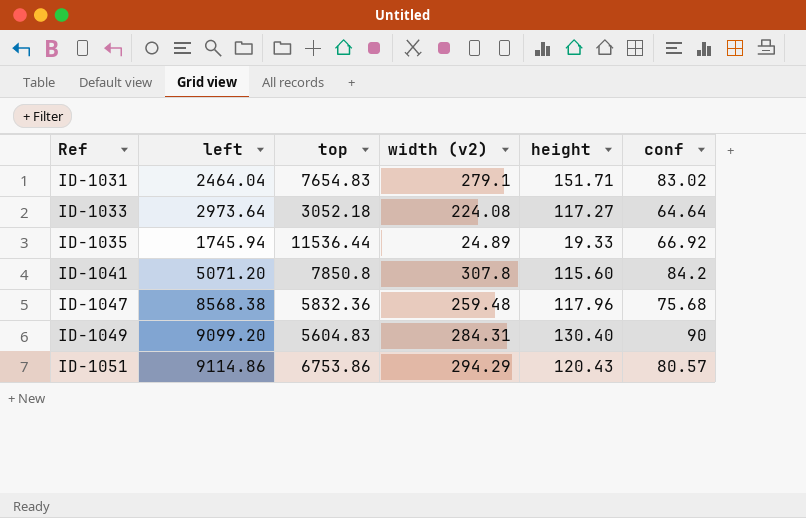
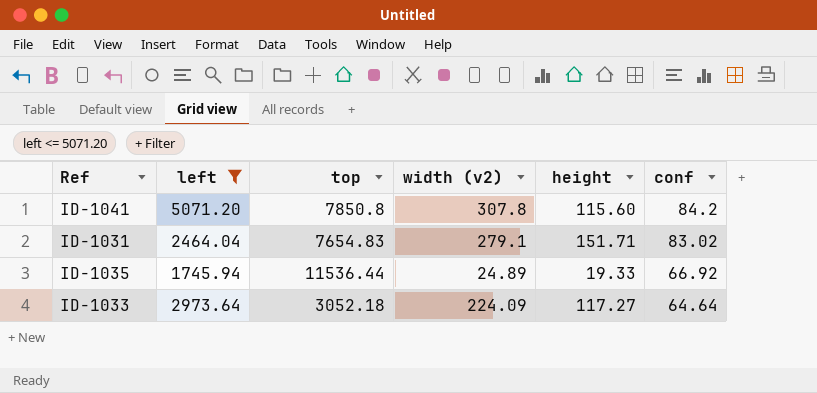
filter: none -> left <= 5071.20
row order: Ref ascending -> conf descending
ID-1033 | width (v2): 224.08 -> 224.09

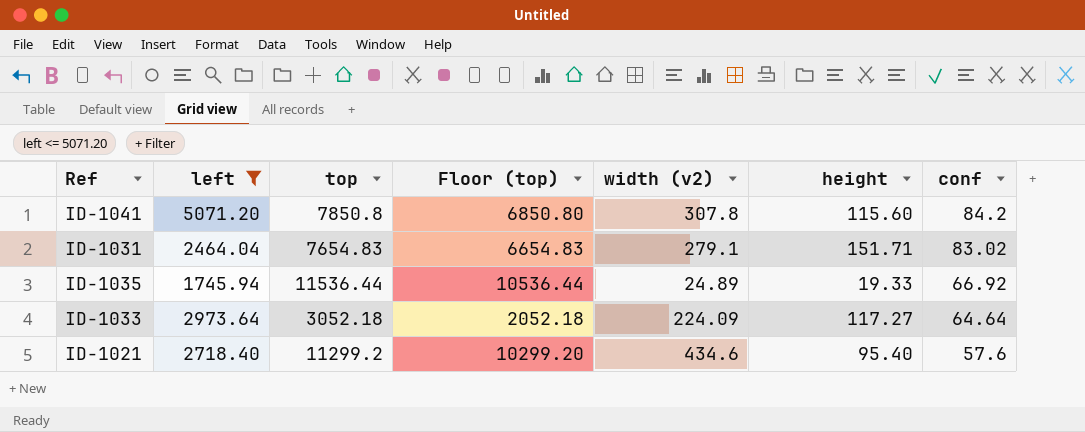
column Floor (top) | formula: none -> [top] - 1000
row ID-1021: none -> 2718.40 | 11299.2 | 10299.20 | 434.6 | 95.40 | 57.6

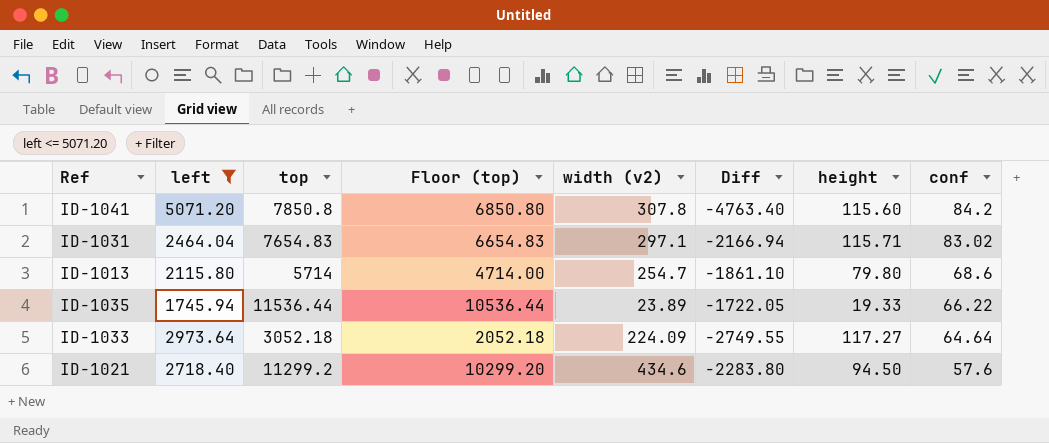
column Diff | formula: none -> [width (v2)] - [left]
ID-1031 | width (v2): 279.1 -> 297.1
ID-1031 | height: 151.71 -> 115.71
row ID-1013: none -> 2115.80 | 5714 | 4714.00 | 254.7 | -1861.10 | 79.80 | 68.6
ID-1035 | width (v2): 24.89 -> 23.89
ID-1035 | conf: 66.92 -> 66.22
ID-1021 | height: 95.40 -> 94.50

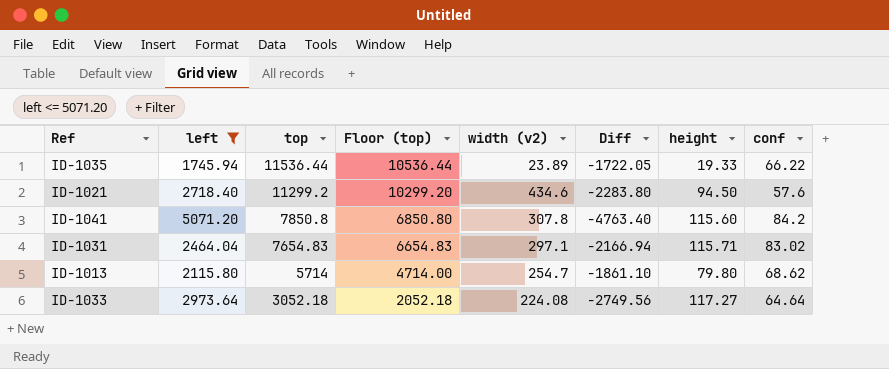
row order: conf descending -> top descending
ID-1013 | conf: 68.6 -> 68.62
ID-1033 | width (v2): 224.09 -> 224.08
ID-1033 | Diff: -2749.55 -> -2749.56

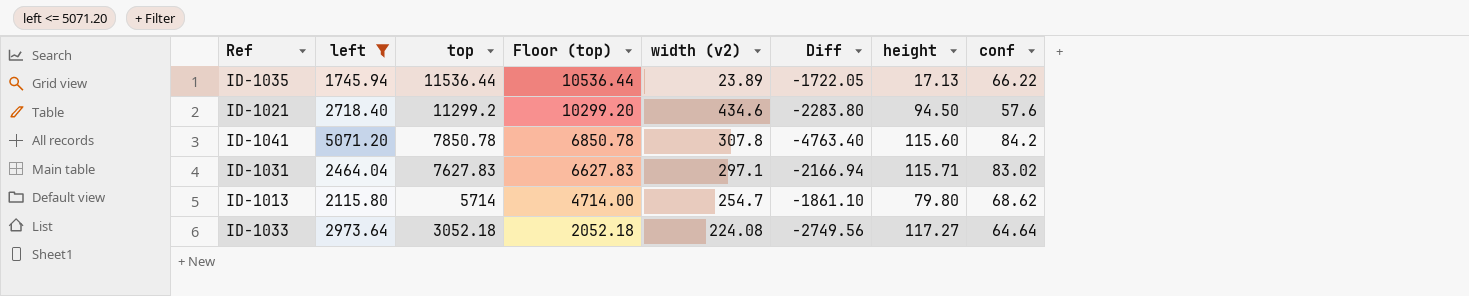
ID-1035 | height: 19.33 -> 17.13
ID-1041 | top: 7850.8 -> 7850.78
ID-1041 | Floor (top): 6850.80 -> 6850.78
ID-1031 | top: 7654.83 -> 7627.83
ID-1031 | Floor (top): 6654.83 -> 6627.83

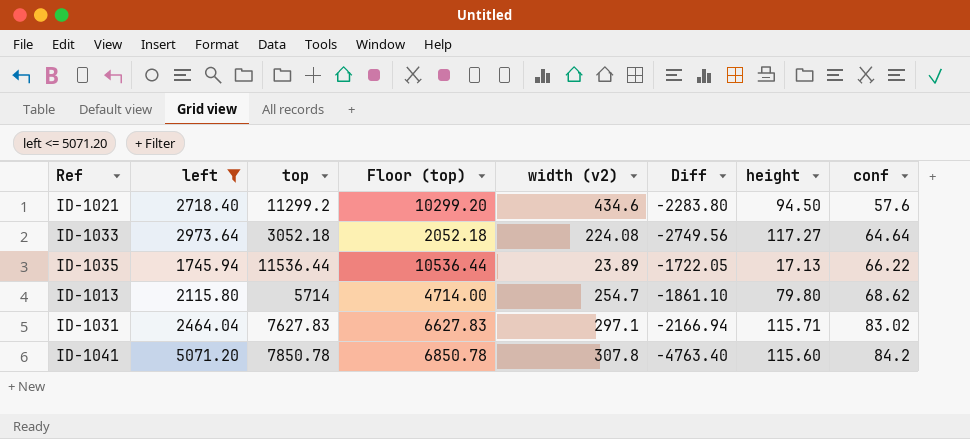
row order: top descending -> conf ascending

